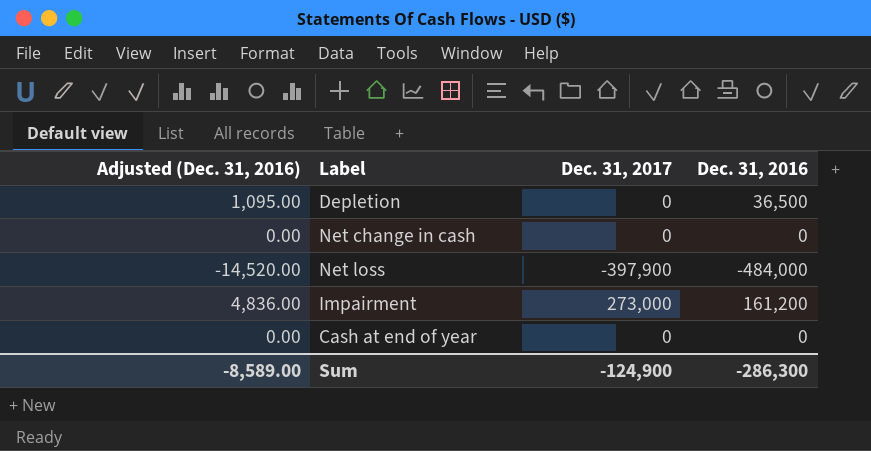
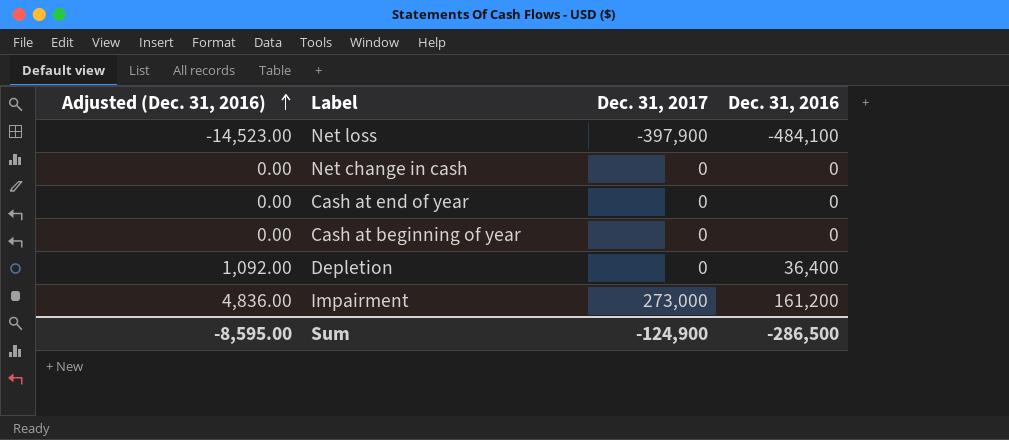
row order: none -> Adjusted (Dec. 31, 2016) ascending
Net loss | Adjusted (Dec. 31, 2016): -14,520.00 -> -14,523.00
Net loss | Dec. 31, 2016: -484,000 -> -484,100
row Cash at beginning of year: none -> 0.00 | 0 | 0
Depletion | Adjusted (Dec. 31, 2016): 1,095.00 -> 1,092.00
Depletion | Dec. 31, 2016: 36,500 -> 36,400
Sum | Adjusted (Dec. 31, 2016): -8,589.00 -> -8,595.00
Sum | Dec. 31, 2016: -286,300 -> -286,500

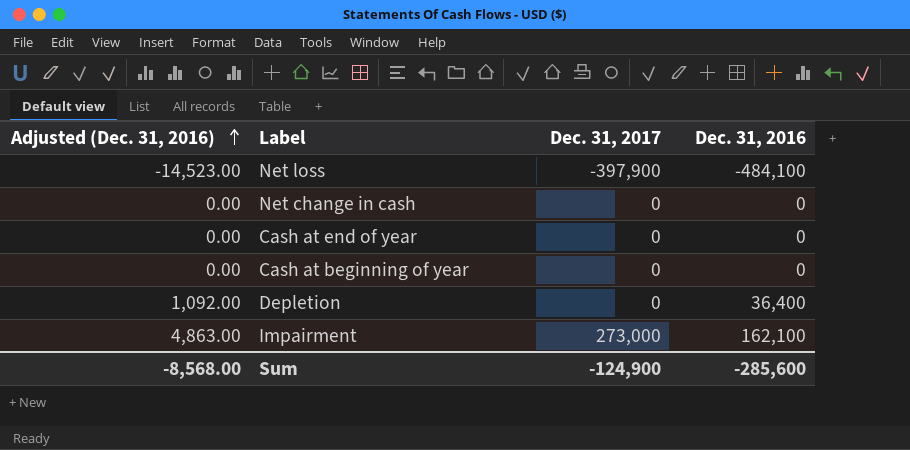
Impairment | Adjusted (Dec. 31, 2016): 4,836.00 -> 4,863.00
Impairment | Dec. 31, 2016: 161,200 -> 162,100
Sum | Adjusted (Dec. 31, 2016): -8,595.00 -> -8,568.00
Sum | Dec. 31, 2016: -286,500 -> -285,600

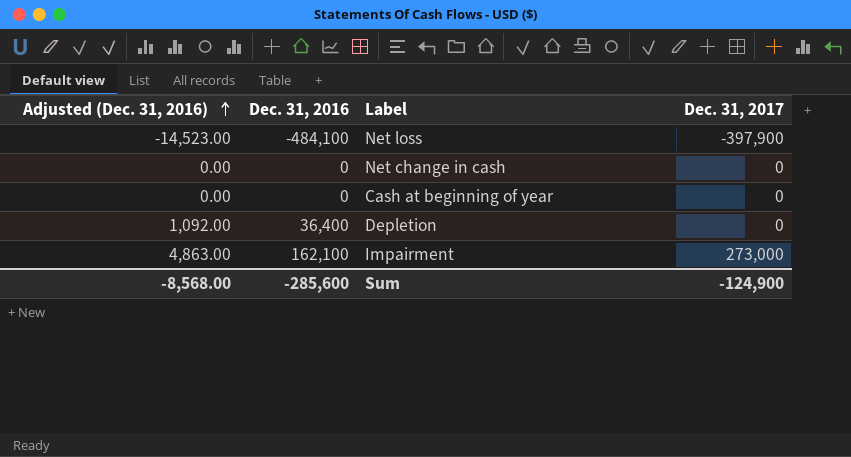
column Dec. 31, 2016 | position: 4 -> 2
row Cash at end of year: 0.00 | 0 | 0 -> none

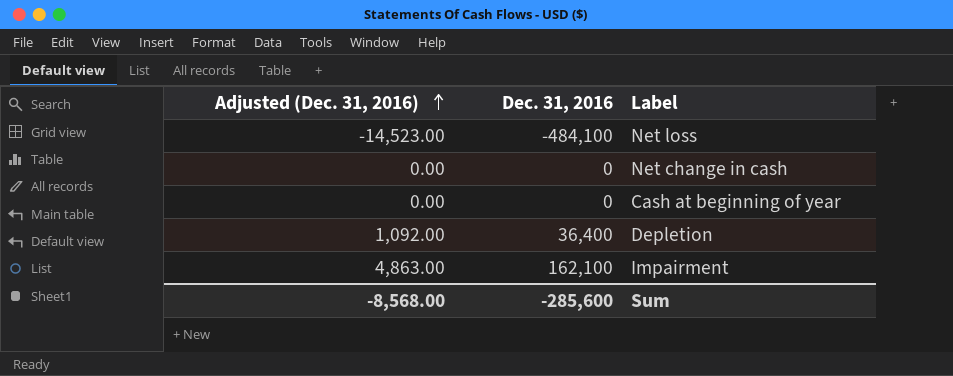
column Dec. 31, 2017 | position: 4 -> none

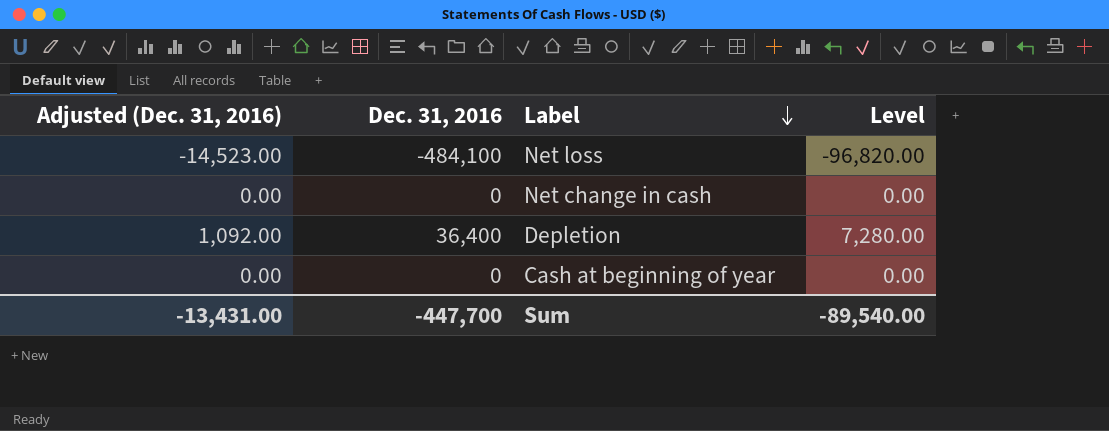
row order: Adjusted (Dec. 31, 2016) ascending -> Label descending
column Level | formula: none -> [Dec. 31, 2016] * 0.2
row Impairment: 4,863.00 | 162,100 -> none
Sum | Adjusted (Dec. 31, 2016): -8,568.00 -> -13,431.00
Sum | Dec. 31, 2016: -285,600 -> -447,700

